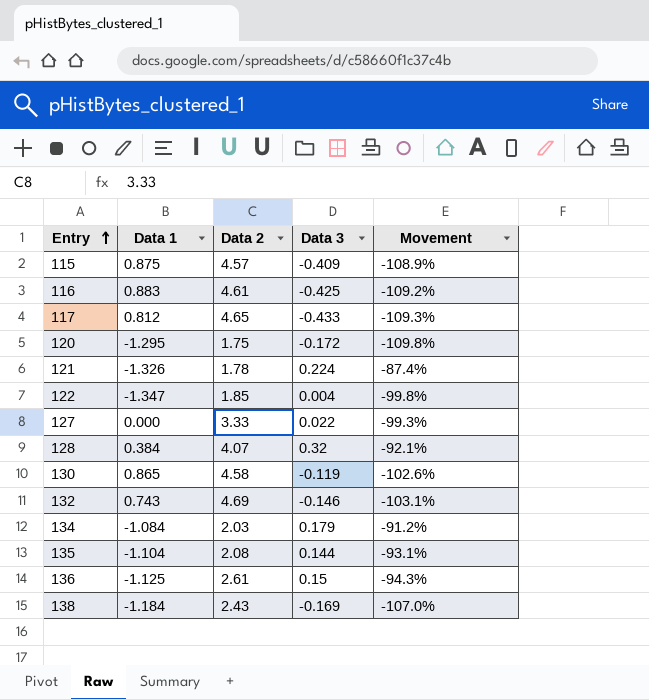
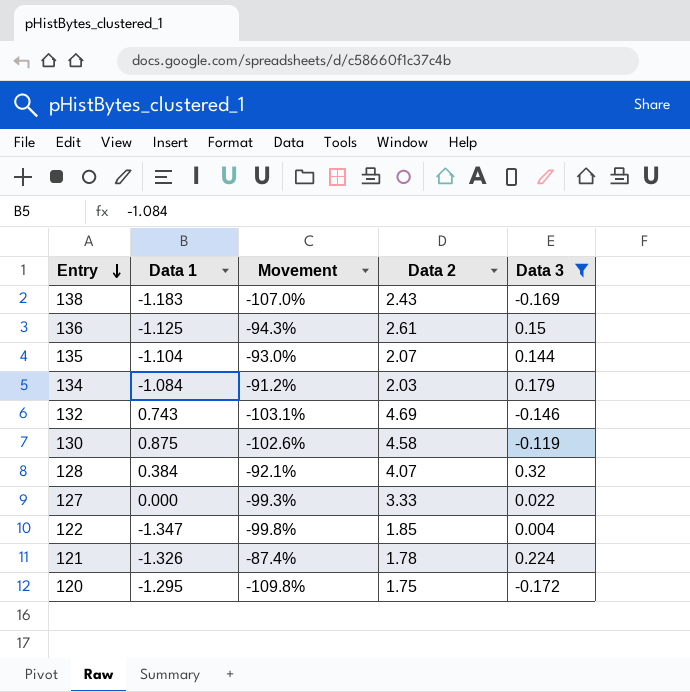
filter: none -> Data 3 >= -0.172
row order: Entry ascending -> Entry descending
column Movement | position: 5 -> 3
138 | Data 1: -1.184 -> -1.183
135 | Movement: -93.1% -> -93.0%
135 | Data 2: 2.08 -> 2.07
130 | Data 1: 0.865 -> 0.875

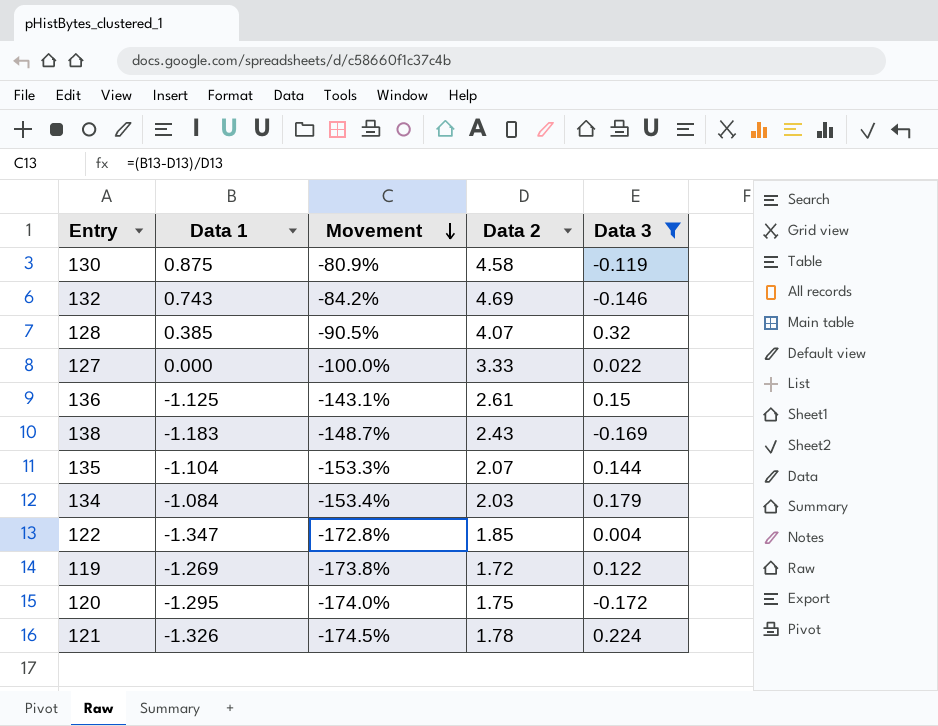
row order: Entry descending -> Movement descending
column Movement | formula: ([Data 3] - [Data 2]) / [Data 2] -> ([Data 1] - [Data 2]) / [Data 2]
128 | Data 1: 0.384 -> 0.385
row 119: none -> -1.269 | -173.8% | 1.72 | 0.122

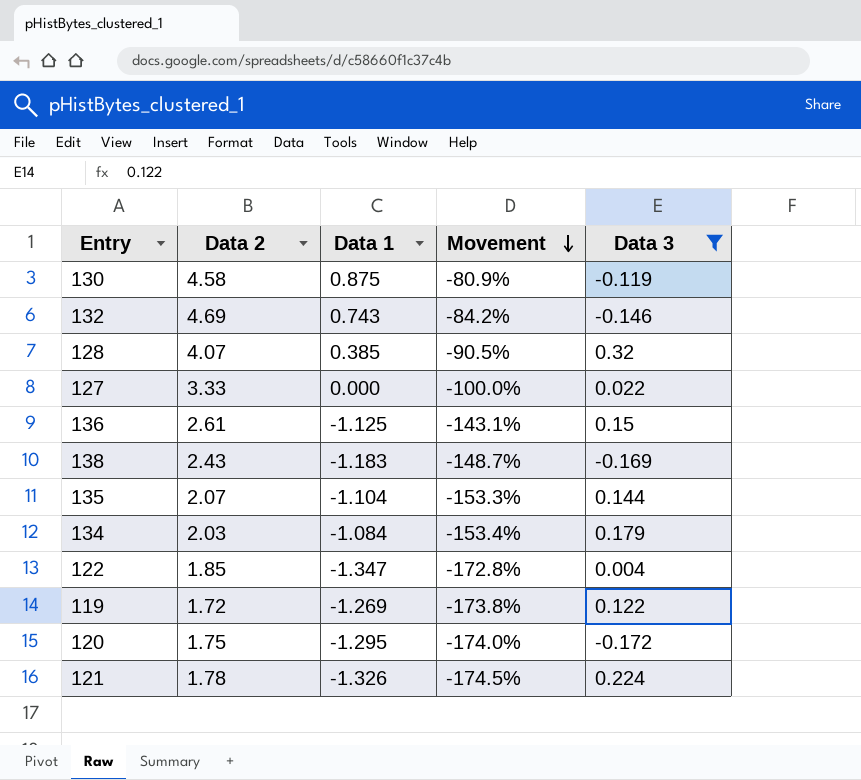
column Data 2 | position: 4 -> 2

